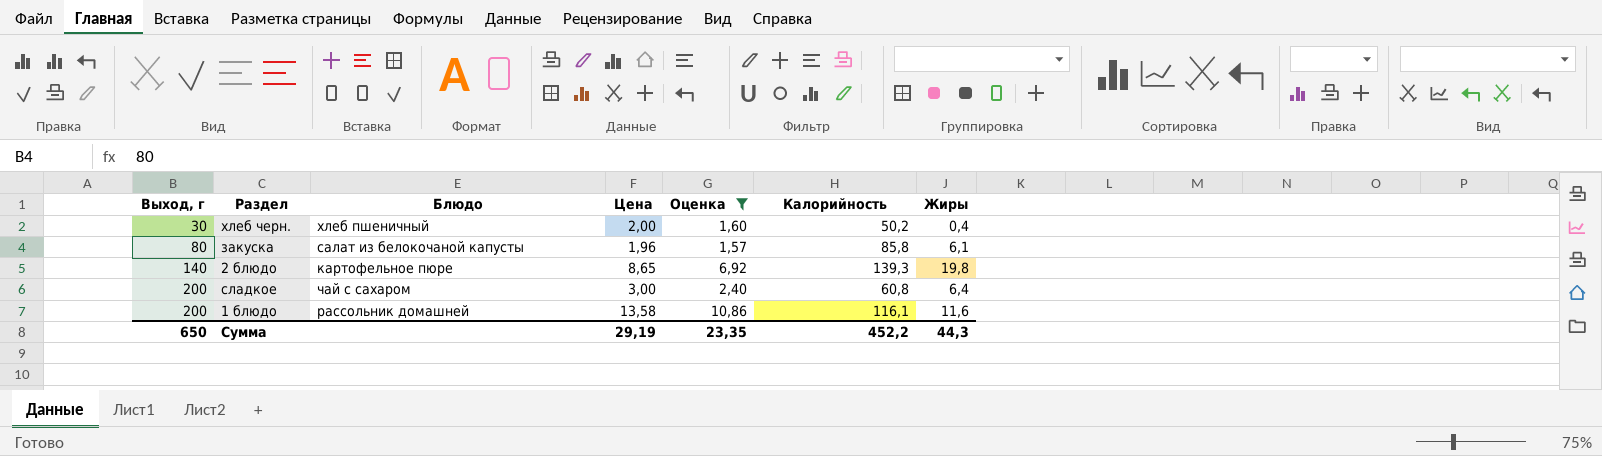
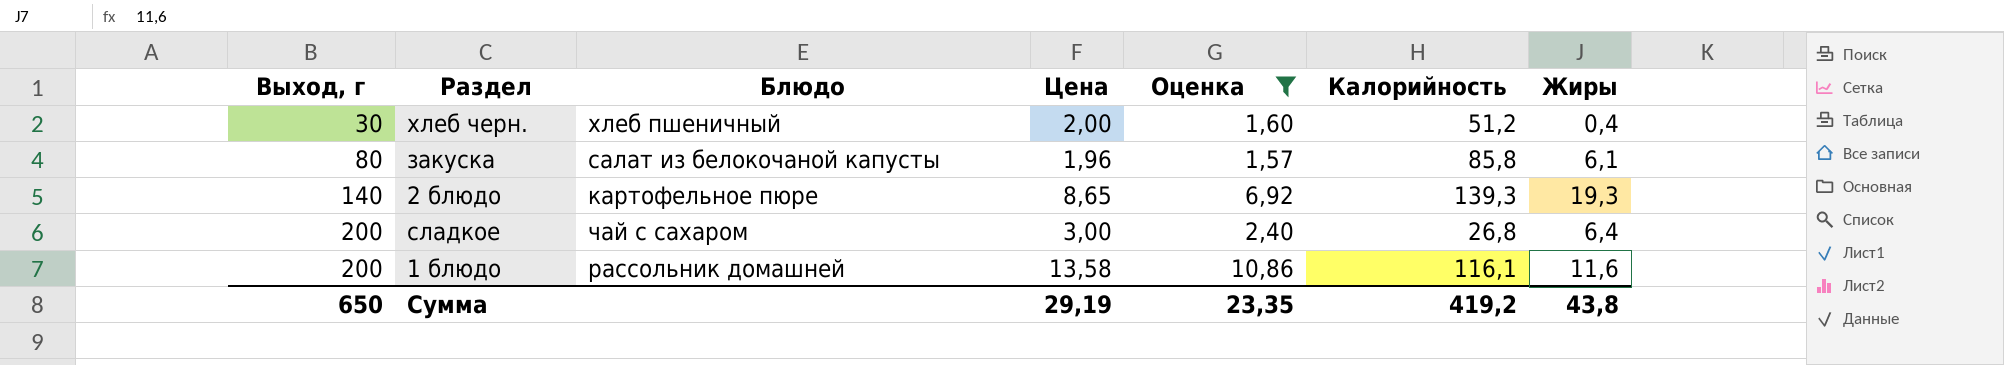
хлеб черн. | Калорийность: 50,2 -> 51,2
2 блюдо | Жиры: 19,8 -> 19,3
сладкое | Калорийность: 60,8 -> 26,8
Сумма | Калорийность: 452,2 -> 419,2
Сумма | Жиры: 44,3 -> 43,8

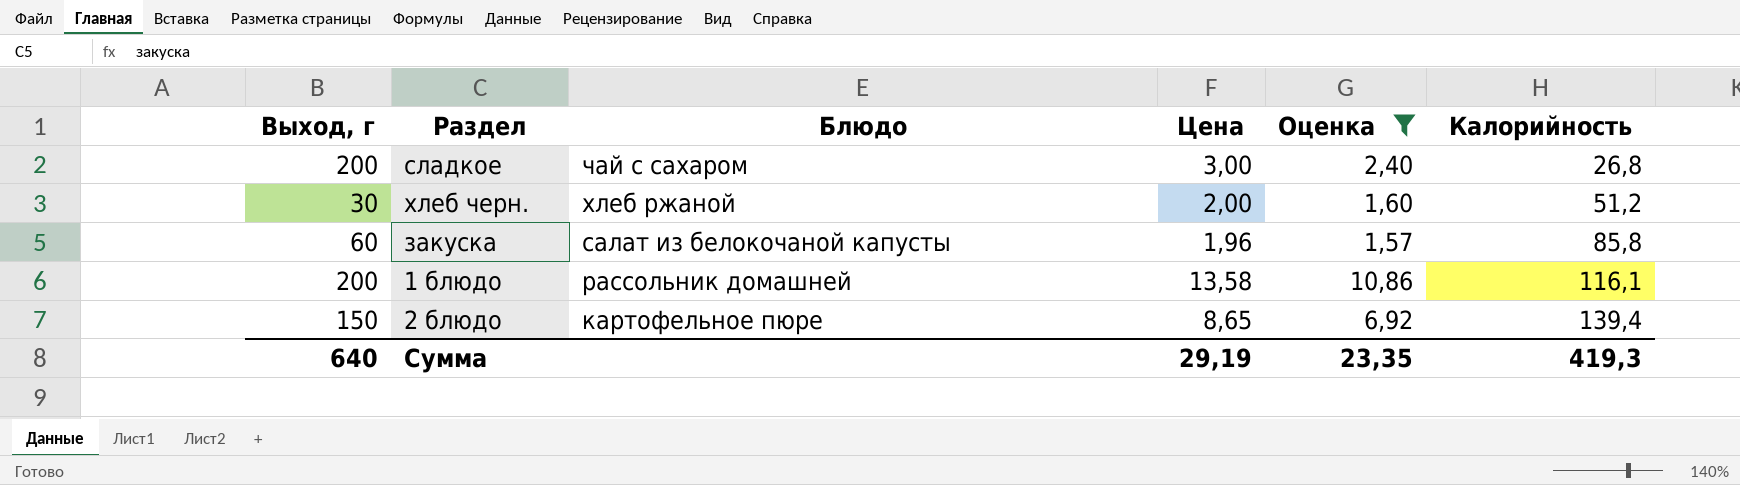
row order: Выход, г ascending -> Блюдо descending
column Жиры | position: 7 -> none
хлеб черн. | Блюдо: хлеб пшеничный -> хлеб ржаной
закуска | Выход, г: 80 -> 60
2 блюдо | Выход, г: 140 -> 150
2 блюдо | Калорийность: 139,3 -> 139,4
Сумма | Выход, г: 650 -> 640
Сумма | Калорийность: 419,2 -> 419,3

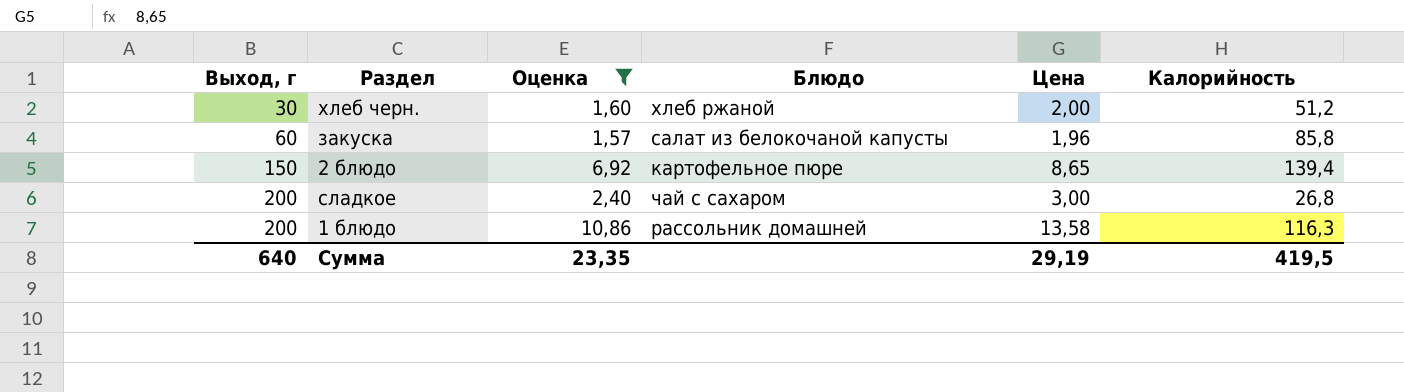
row order: Блюдо descending -> Выход, г ascending
column Оценка | position: 5 -> 3
1 блюдо | Калорийность: 116,1 -> 116,3
Сумма | Калорийность: 419,3 -> 419,5

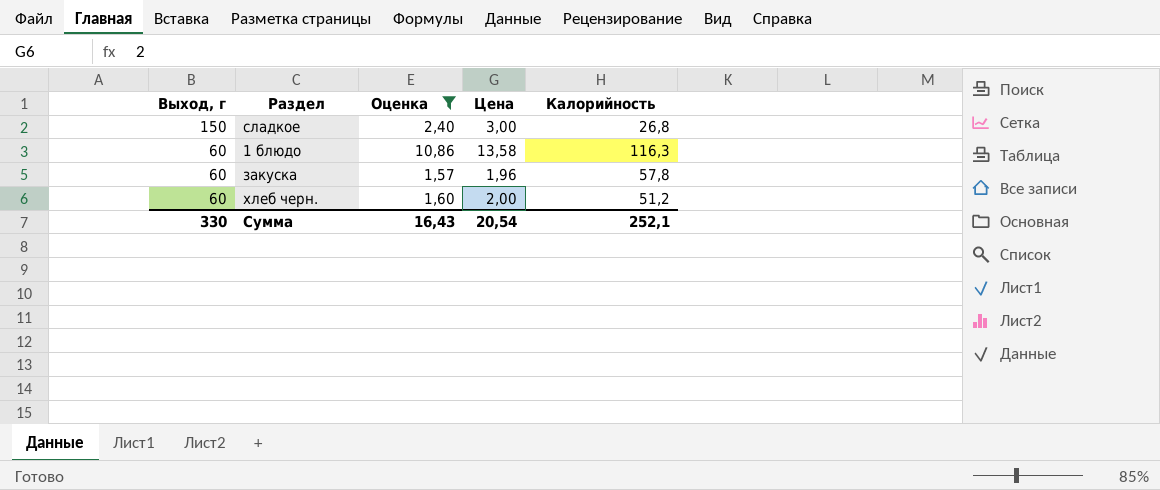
row order: Выход, г ascending -> Выход, г descending
column Блюдо | position: 4 -> none
row 2 блюдо: 150 | 6,92 | картофельное пюре | 8,65 | 139,4 -> none
сладкое | Выход, г: 200 -> 150
1 блюдо | Выход, г: 200 -> 60
закуска | Калорийность: 85,8 -> 57,8
хлеб черн. | Выход, г: 30 -> 60
Сумма | Выход, г: 640 -> 330
Сумма | Оценка: 23,35 -> 16,43
Сумма | Цена: 29,19 -> 20,54
Сумма | Калорийность: 419,5 -> 252,1

